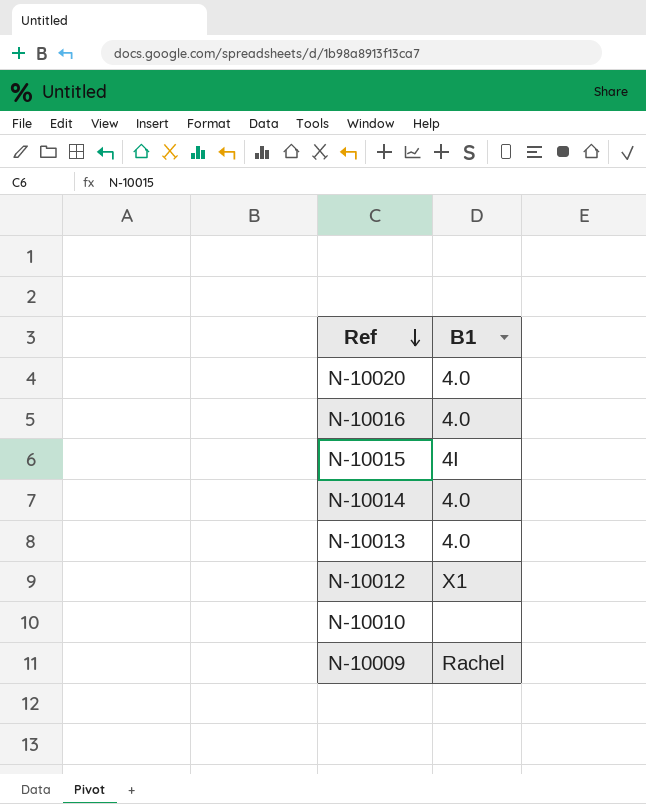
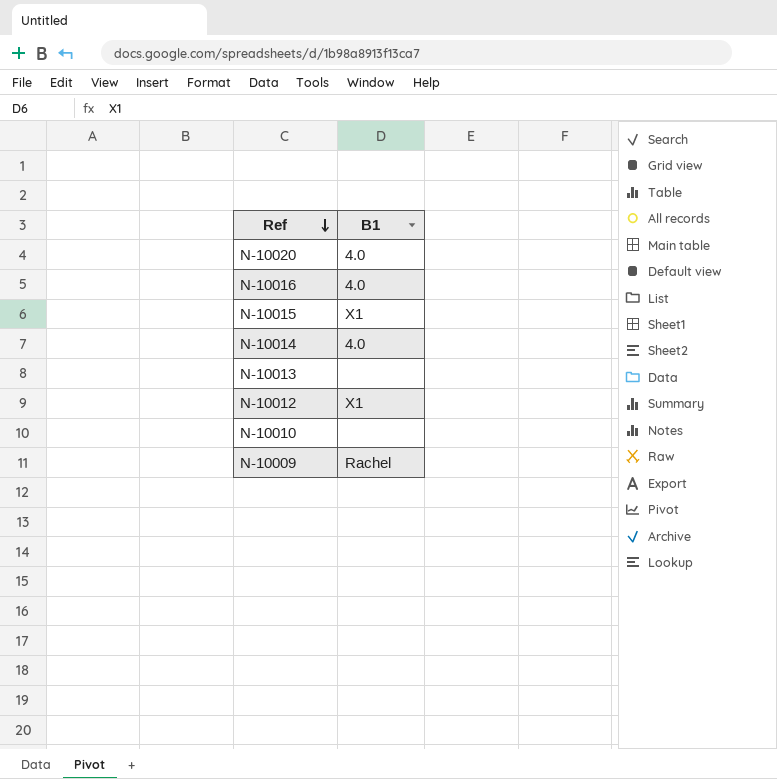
N-10015 | B1: 4I -> X1
N-10013 | B1: 4.0 -> none

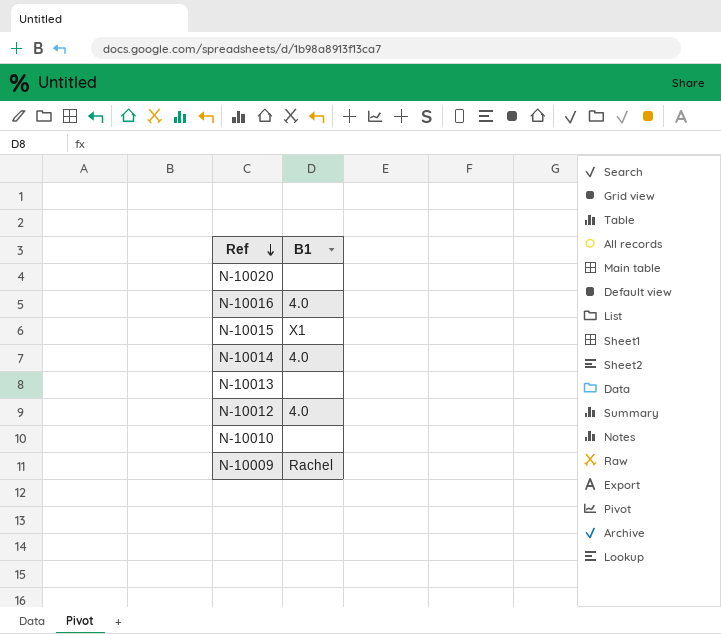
N-10020 | B1: 4.0 -> none
N-10012 | B1: X1 -> 4.0

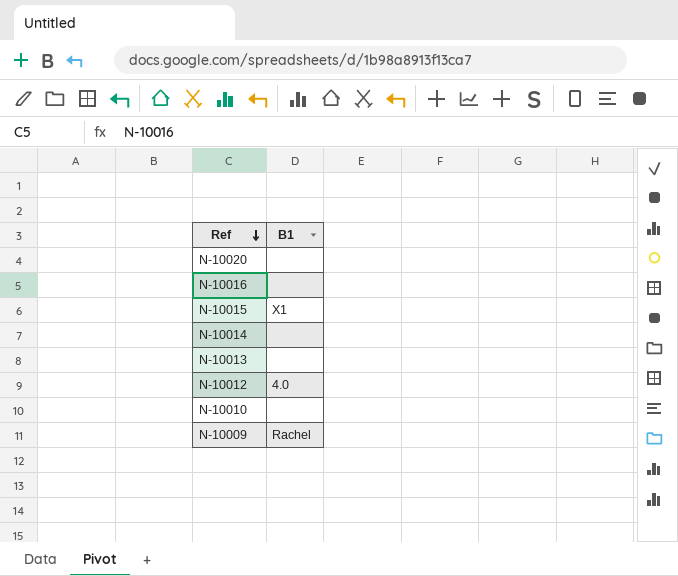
N-10016 | B1: 4.0 -> none
N-10014 | B1: 4.0 -> none

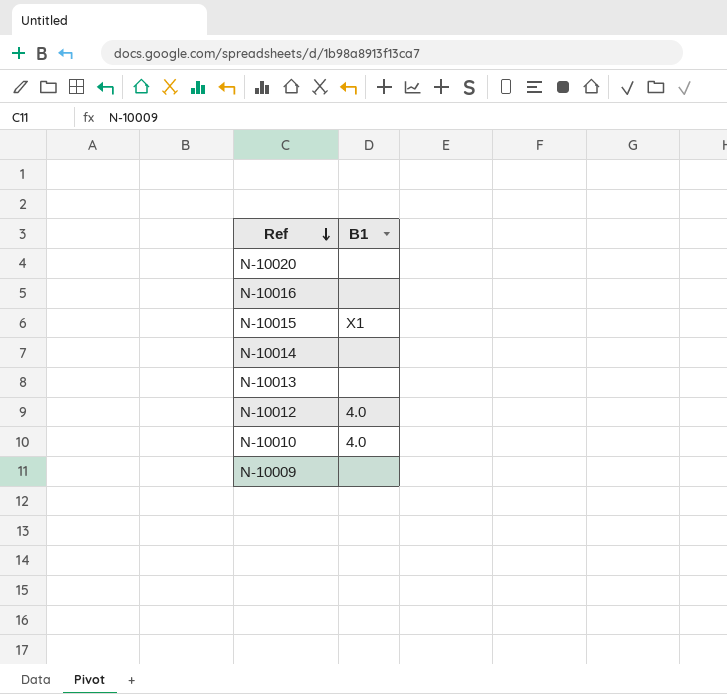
N-10010 | B1: none -> 4.0
N-10009 | B1: Rachel -> none

